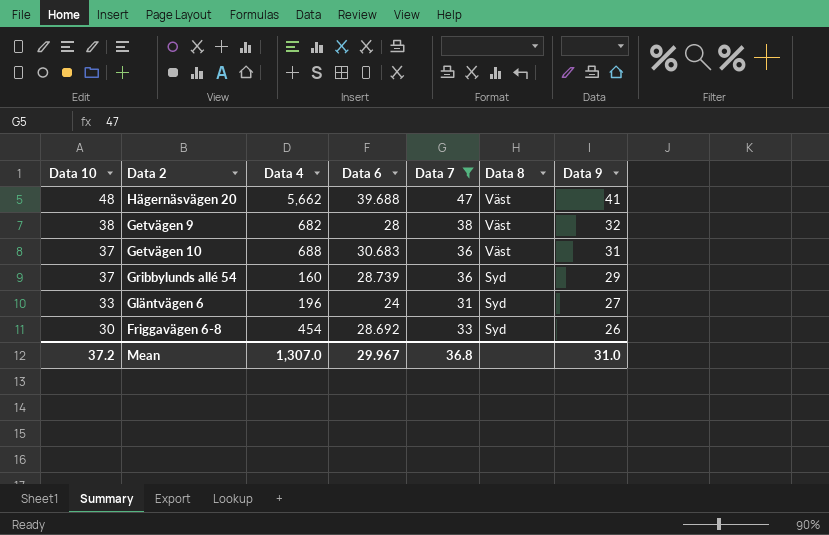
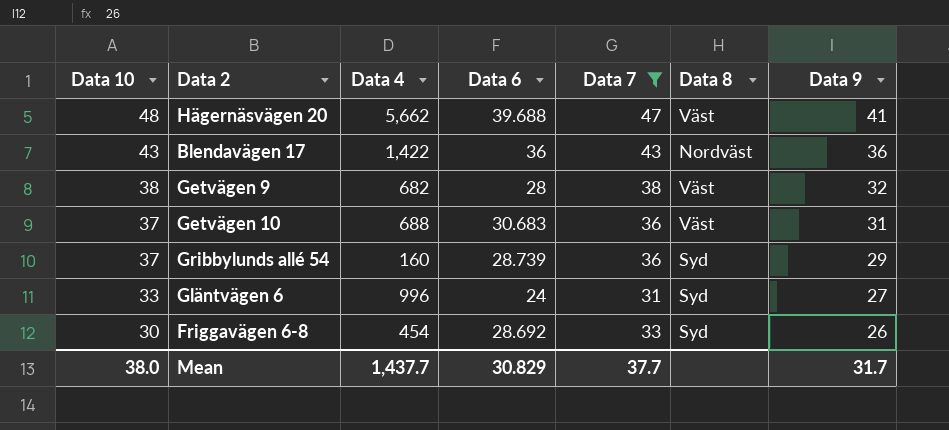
row Blendavägen 17: none -> 43 | 1,422 | 36 | 43 | Nordväst | 36
Gläntvägen 6 | Data 4: 196 -> 996
Mean | Data 10: 37.2 -> 38.0
Mean | Data 4: 1,307.0 -> 1,437.7
Mean | Data 6: 29.967 -> 30.829
Mean | Data 7: 36.8 -> 37.7
Mean | Data 9: 31.0 -> 31.7

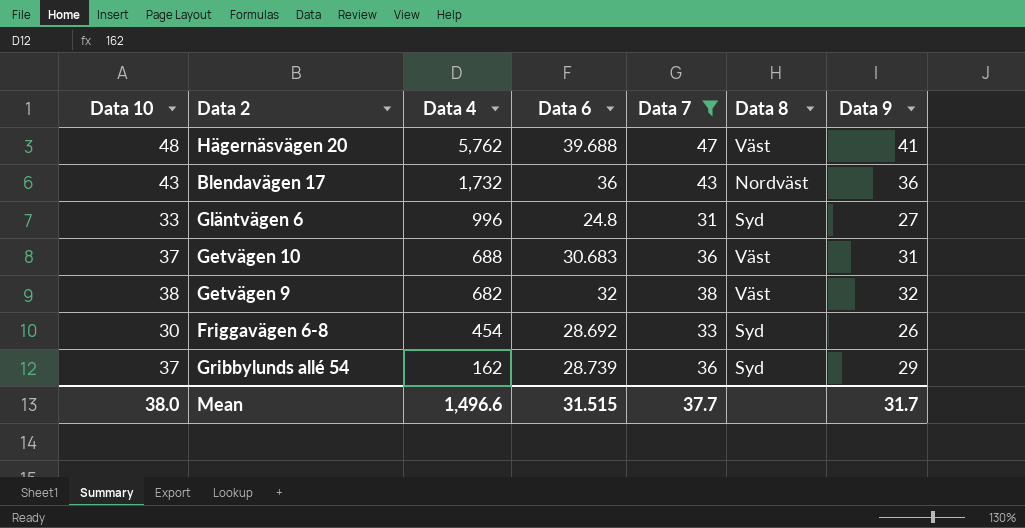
row order: Data 10 descending -> Data 4 descending
Hägernäsvägen 20 | Data 4: 5,662 -> 5,762
Blendavägen 17 | Data 4: 1,422 -> 1,732
Gläntvägen 6 | Data 6: 24 -> 24.8
Getvägen 9 | Data 6: 28 -> 32
Gribbylunds allé 54 | Data 4: 160 -> 162
Mean | Data 4: 1,437.7 -> 1,496.6
Mean | Data 6: 30.829 -> 31.515

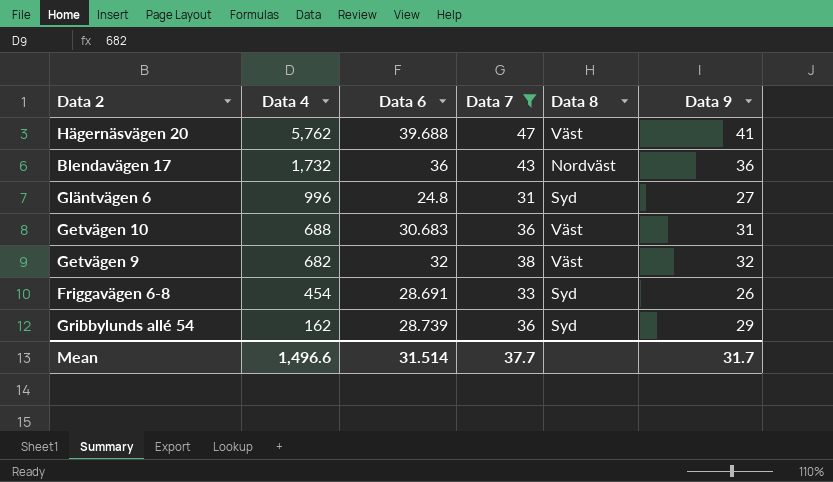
column Data 10 | position: 1 -> none
Friggavägen 6-8 | Data 6: 28.692 -> 28.691
Mean | Data 6: 31.515 -> 31.514

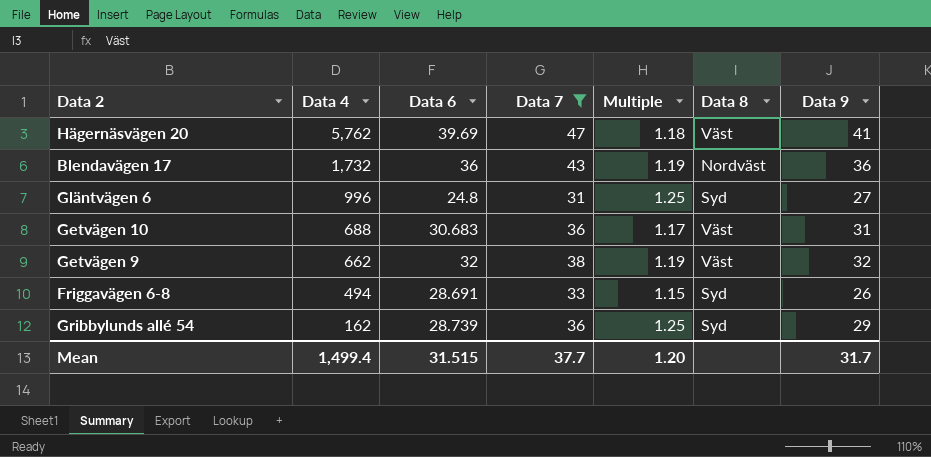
column Multiple | formula: none -> [Data 7] / [Data 6]
Hägernäsvägen 20 | Data 6: 39.688 -> 39.69
Getvägen 9 | Data 4: 682 -> 662
Friggavägen 6-8 | Data 4: 454 -> 494
Mean | Data 4: 1,496.6 -> 1,499.4
Mean | Data 6: 31.514 -> 31.515

